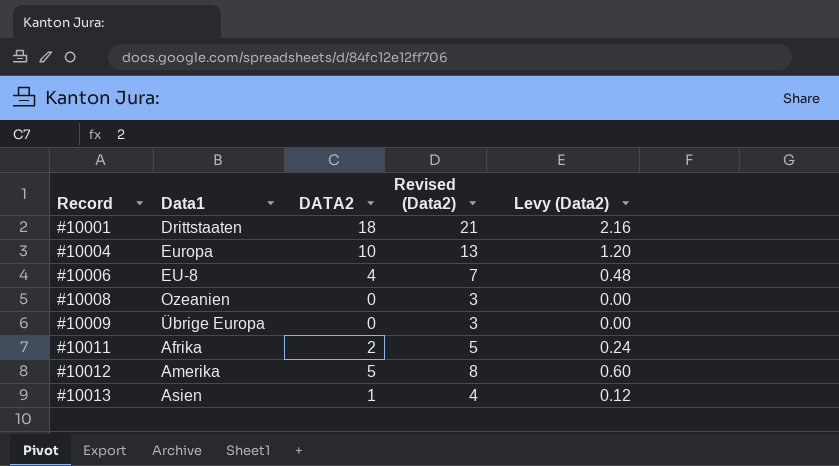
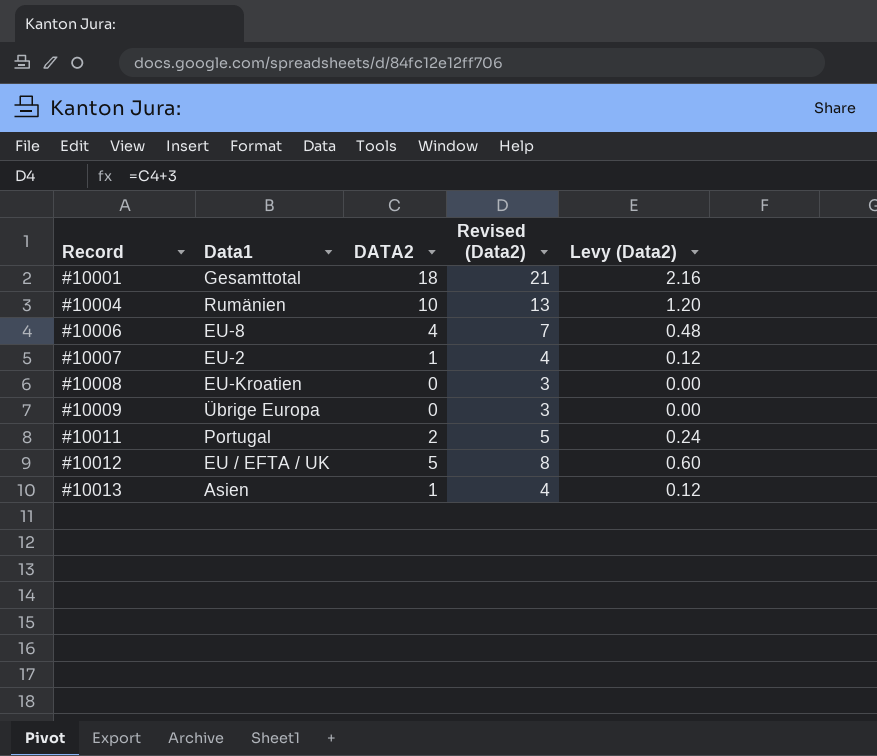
#10001 | Data1: Drittstaaten -> Gesamttotal
#10004 | Data1: Europa -> Rumänien
row #10007: none -> EU-2 | 1 | 4 | 0.12
#10008 | Data1: Ozeanien -> EU-Kroatien
#10011 | Data1: Afrika -> Portugal
#10012 | Data1: Amerika -> EU / EFTA / UK

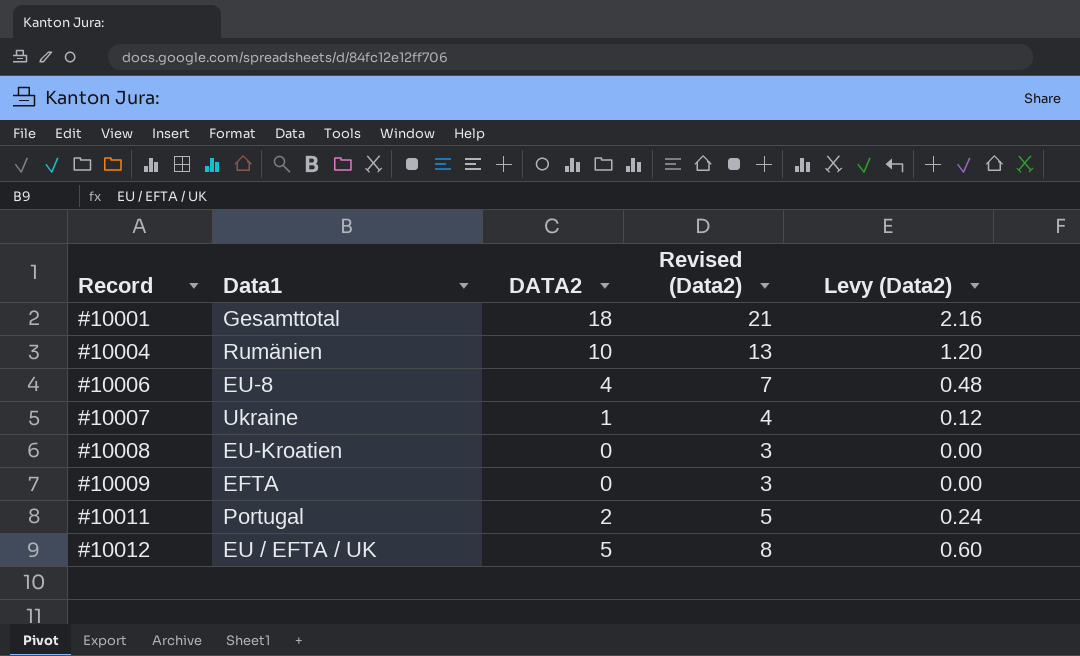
row #10013: Asien | 1 | 4 | 0.12 -> none
#10007 | Data1: EU-2 -> Ukraine
#10009 | Data1: Übrige Europa -> EFTA

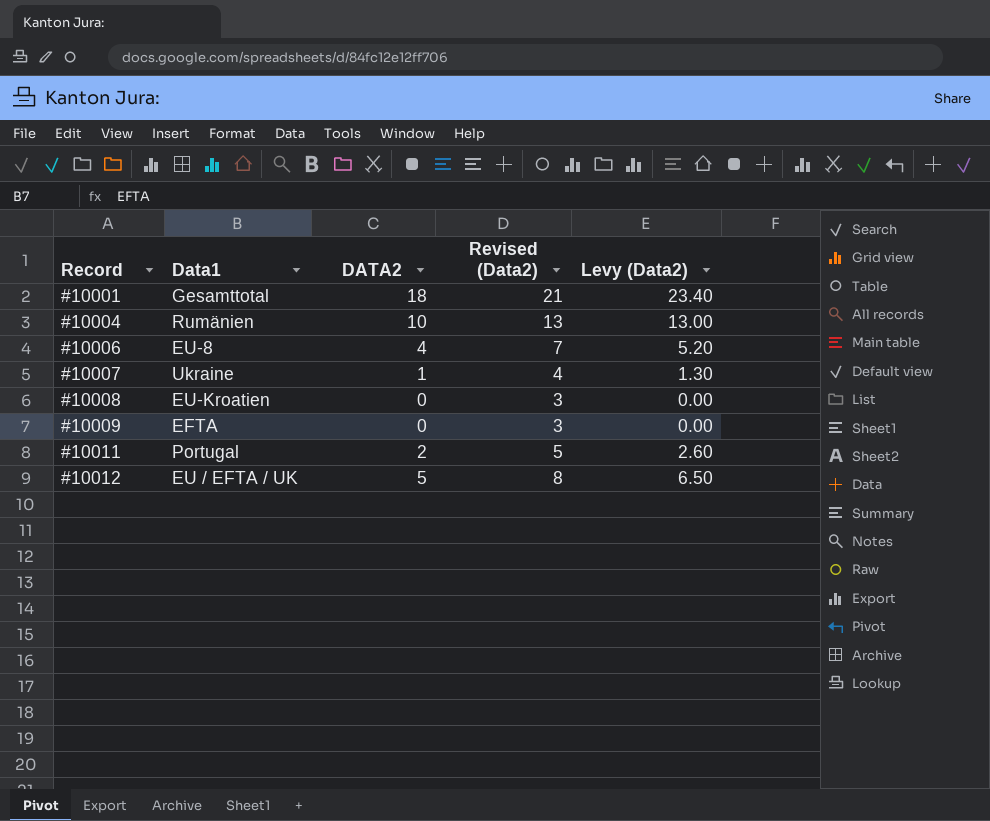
column Levy (Data2) | formula: [DATA2] * 0.12 -> [DATA2] * 1.3

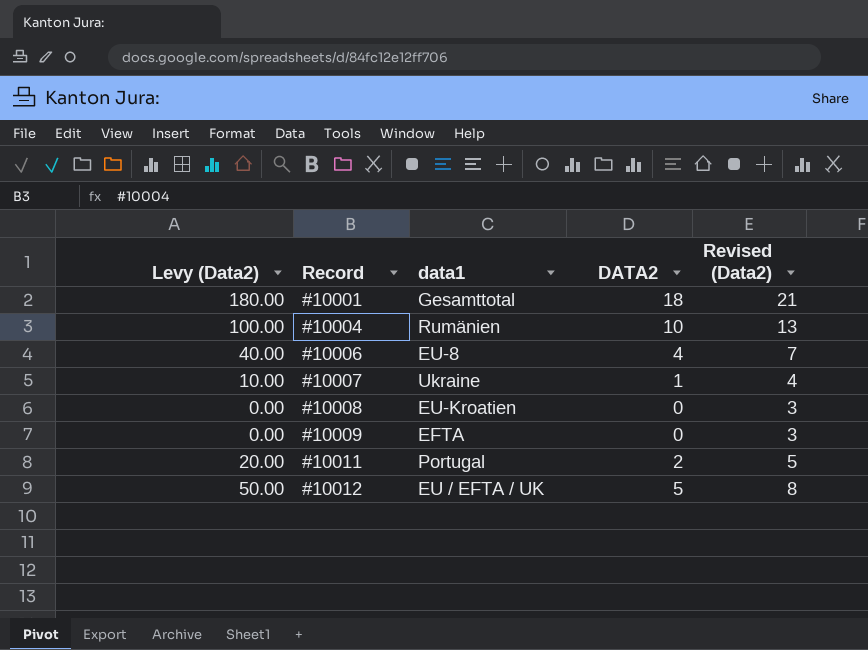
column Levy (Data2) | formula: [DATA2] * 1.3 -> [DATA2] * 10
column Levy (Data2) | position: 5 -> 1
column name: Data1 -> data1

